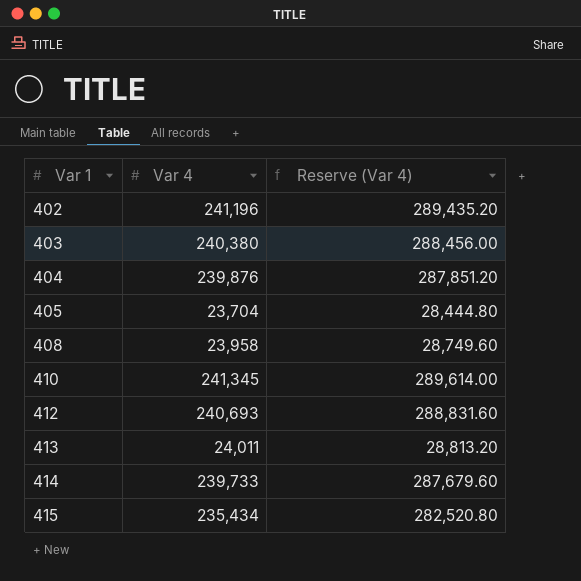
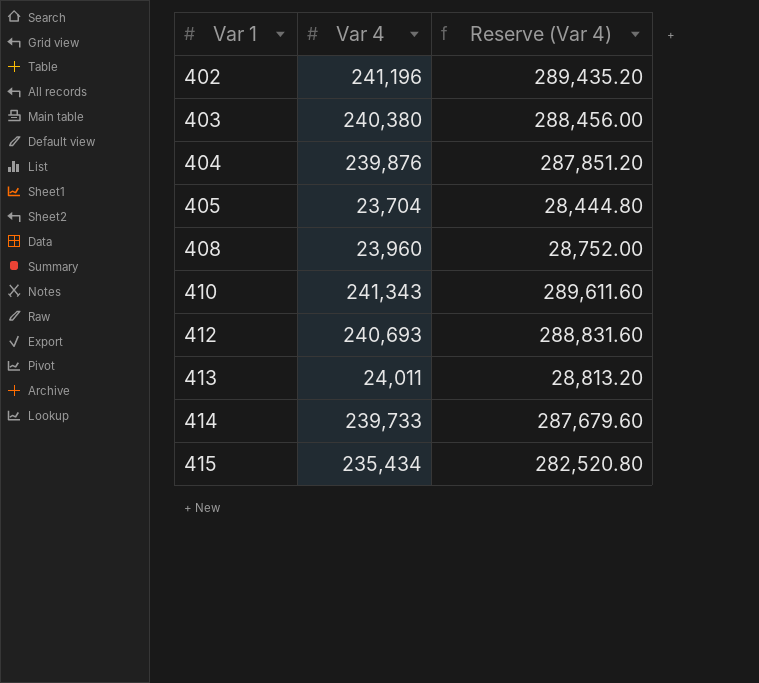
408 | Var 4: 23,958 -> 23,960
408 | Reserve (Var 4): 28,749.60 -> 28,752.00
410 | Var 4: 241,345 -> 241,343
410 | Reserve (Var 4): 289,614.00 -> 289,611.60

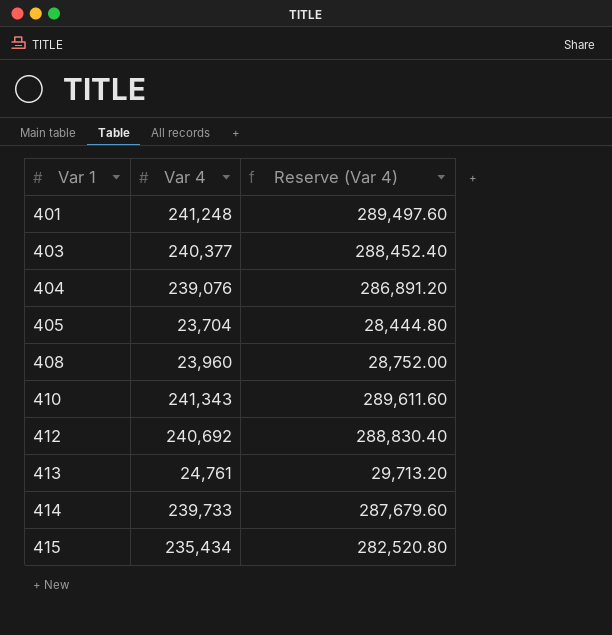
row 402: 241,196 | 289,435.20 -> none
row 401: none -> 241,248 | 289,497.60
403 | Var 4: 240,380 -> 240,377
403 | Reserve (Var 4): 288,456.00 -> 288,452.40
404 | Var 4: 239,876 -> 239,076
404 | Reserve (Var 4): 287,851.20 -> 286,891.20
412 | Var 4: 240,693 -> 240,692
412 | Reserve (Var 4): 288,831.60 -> 288,830.40
413 | Var 4: 24,011 -> 24,761
413 | Reserve (Var 4): 28,813.20 -> 29,713.20

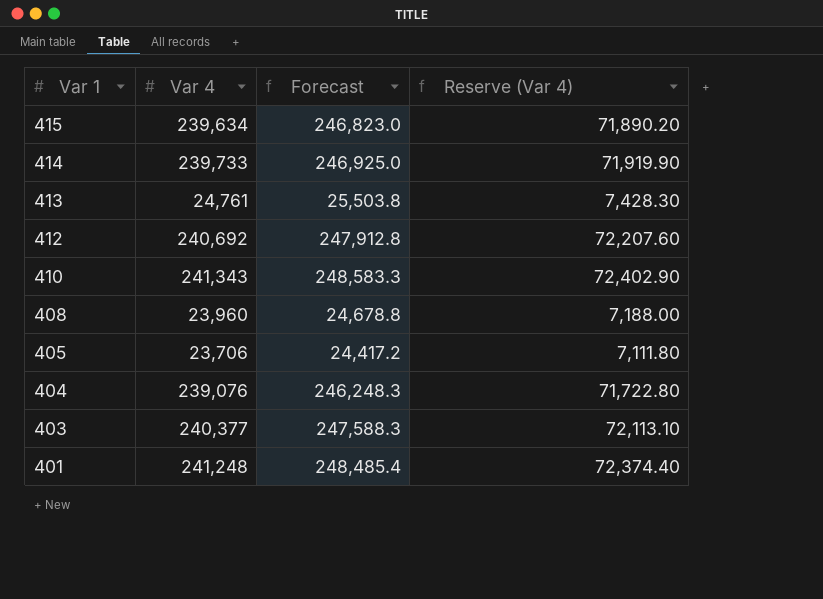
row order: Var 1 ascending -> Var 1 descending
column Forecast | formula: none -> [Var 4] * 1.03
column Reserve (Var 4) | formula: [Var 4] * 1.2 -> [Var 4] * 0.3
415 | Var 4: 235,434 -> 239,634
405 | Var 4: 23,704 -> 23,706

